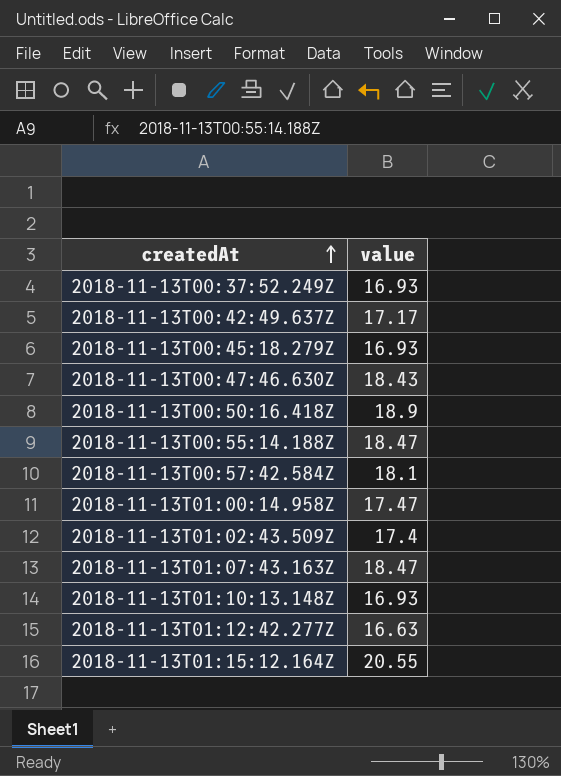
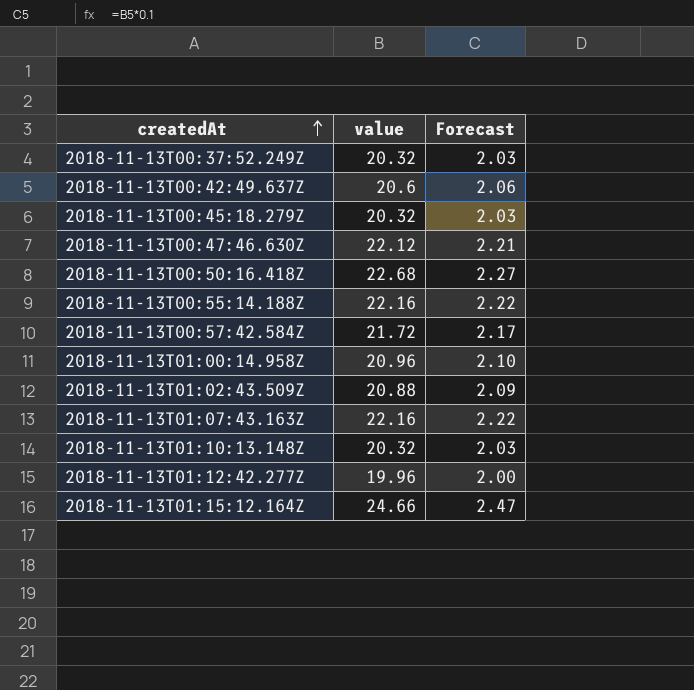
column Forecast | formula: none -> [value] * 0.1
2018-11-13T00:37:52.249Z | value: 16.93 -> 20.32
2018-11-13T00:42:49.637Z | value: 17.17 -> 20.6
2018-11-13T00:45:18.279Z | value: 16.93 -> 20.32
2018-11-13T00:47:46.630Z | value: 18.43 -> 22.12
2018-11-13T00:50:16.418Z | value: 18.9 -> 22.68
2018-11-13T00:55:14.188Z | value: 18.47 -> 22.16
2018-11-13T00:57:42.584Z | value: 18.1 -> 21.72
2018-11-13T01:00:14.958Z | value: 17.47 -> 20.96
2018-11-13T01:02:43.509Z | value: 17.4 -> 20.88
2018-11-13T01:07:43.163Z | value: 18.47 -> 22.16
2018-11-13T01:10:13.148Z | value: 16.93 -> 20.32
2018-11-13T01:12:42.277Z | value: 16.63 -> 19.96
2018-11-13T01:15:12.164Z | value: 20.55 -> 24.66

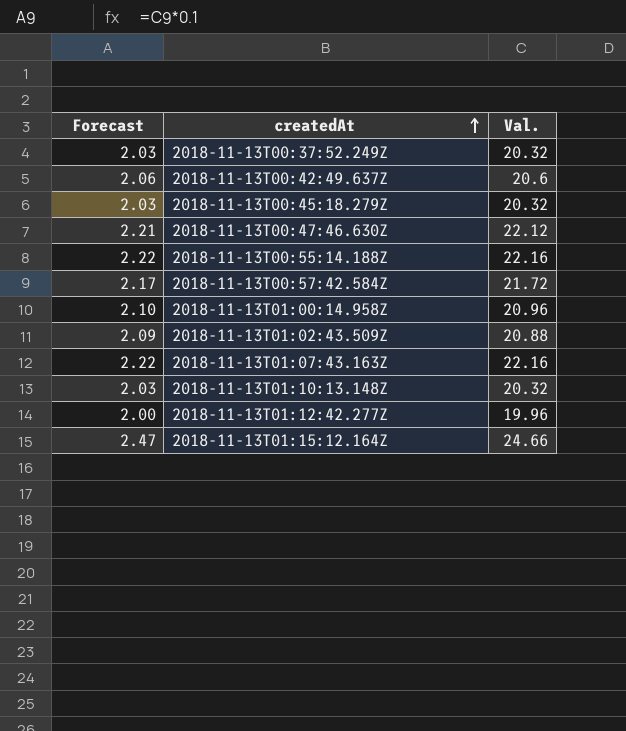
column Forecast | position: 3 -> 1
column name: value -> Val.
row 2018-11-13T00:50:16.418Z: 22.68 | 2.27 -> none

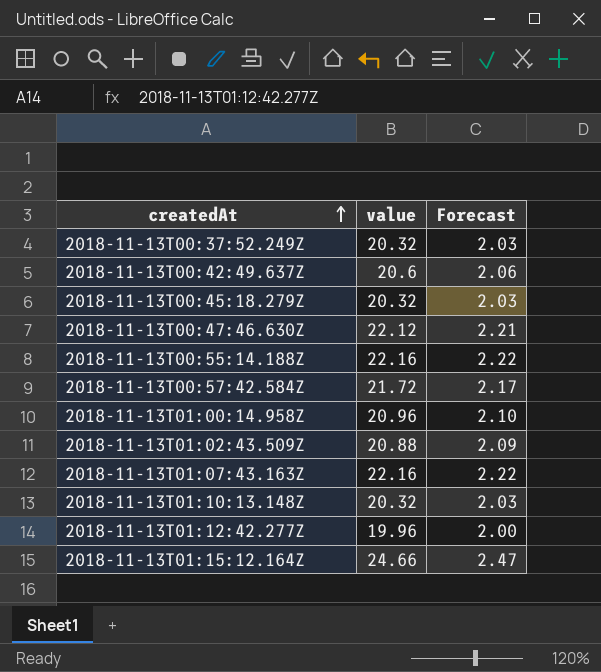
column name: Val. -> value
column Forecast | position: 1 -> 3

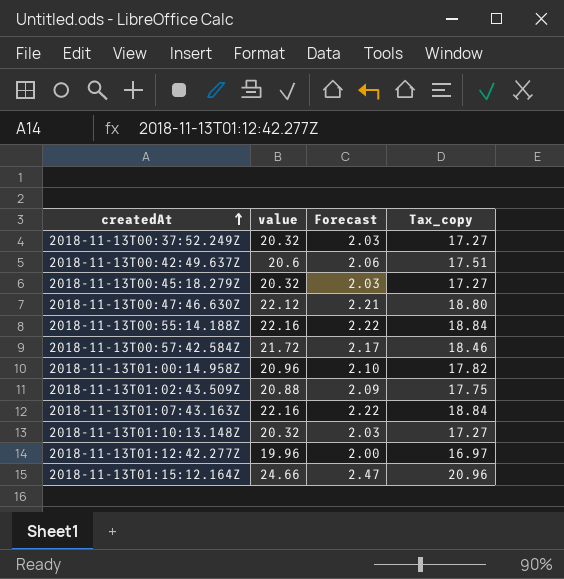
column Tax_copy | formula: none -> [value] * 0.85

